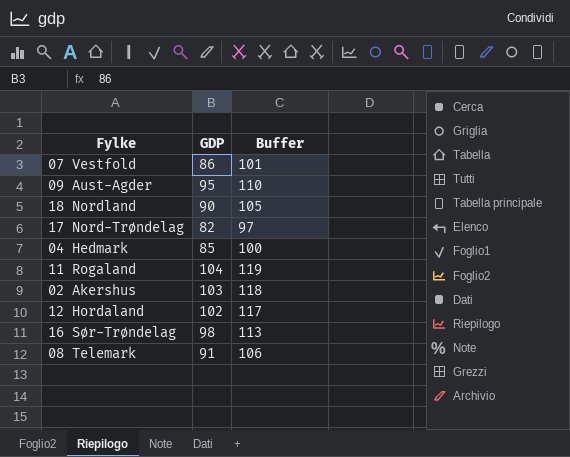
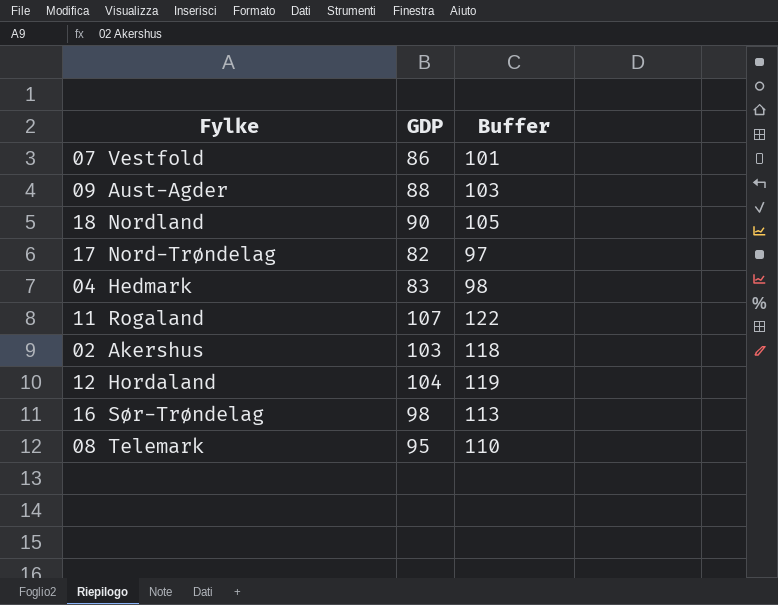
09 Aust-Agder | GDP: 95 -> 88
09 Aust-Agder | Buffer: 110 -> 103
04 Hedmark | GDP: 85 -> 83
04 Hedmark | Buffer: 100 -> 98
11 Rogaland | GDP: 104 -> 107
11 Rogaland | Buffer: 119 -> 122
12 Hordaland | GDP: 102 -> 104
12 Hordaland | Buffer: 117 -> 119
08 Telemark | GDP: 91 -> 95
08 Telemark | Buffer: 106 -> 110

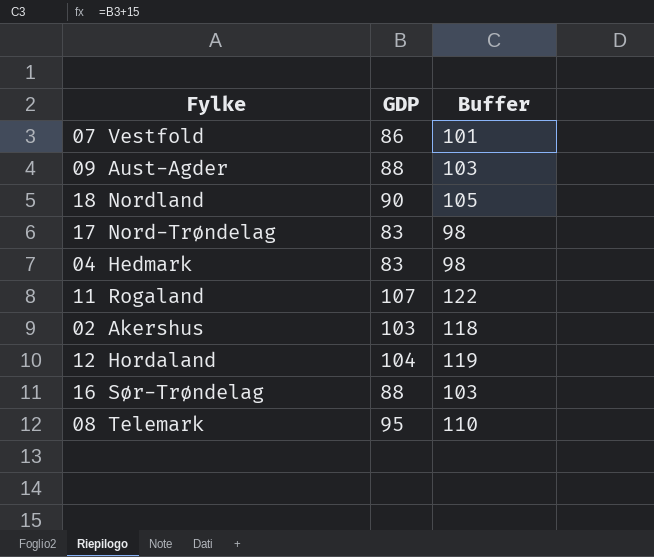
17 Nord-Trøndelag | GDP: 82 -> 83
17 Nord-Trøndelag | Buffer: 97 -> 98
16 Sør-Trøndelag | GDP: 98 -> 88
16 Sør-Trøndelag | Buffer: 113 -> 103

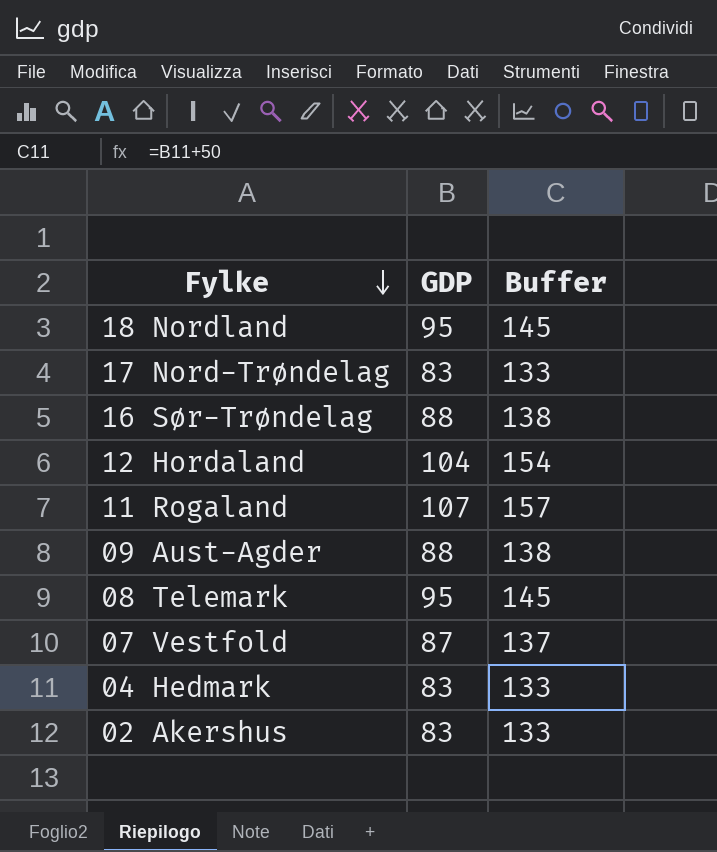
row order: none -> Fylke descending
column Buffer | formula: [GDP] + 15 -> [GDP] + 50
18 Nordland | GDP: 90 -> 95
07 Vestfold | GDP: 86 -> 87
02 Akershus | GDP: 103 -> 83

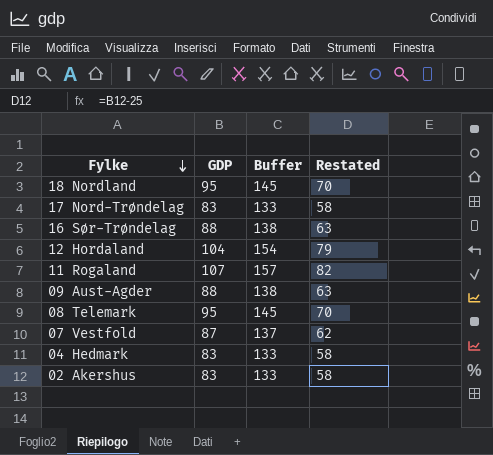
column Restated | formula: none -> [GDP] - 25

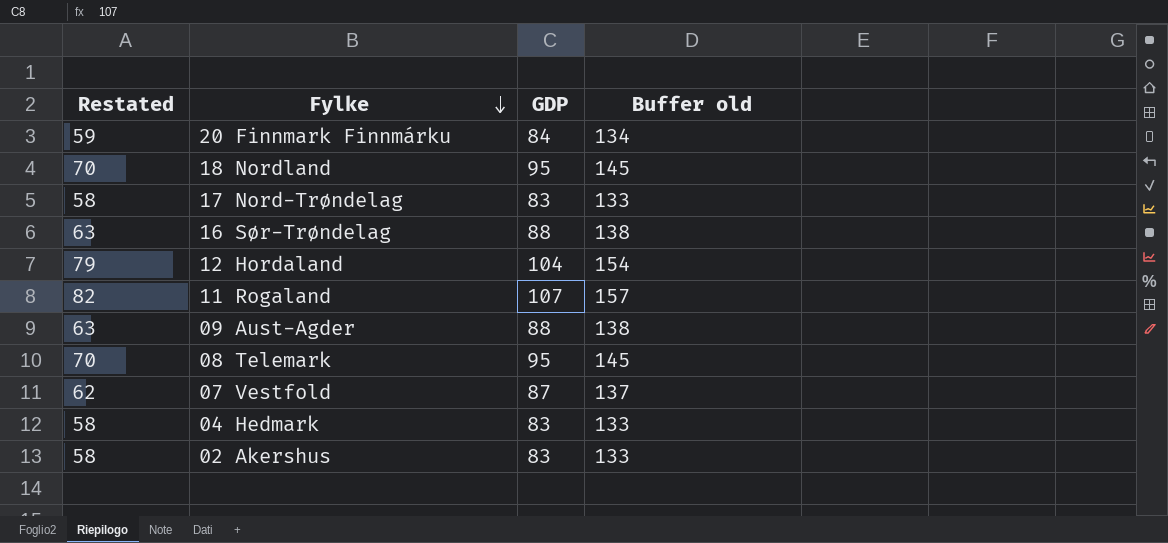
column Restated | position: 4 -> 1
column name: Buffer -> Buffer old
row 20 Finnmark Finnmárku: none -> 59 | 84 | 134

